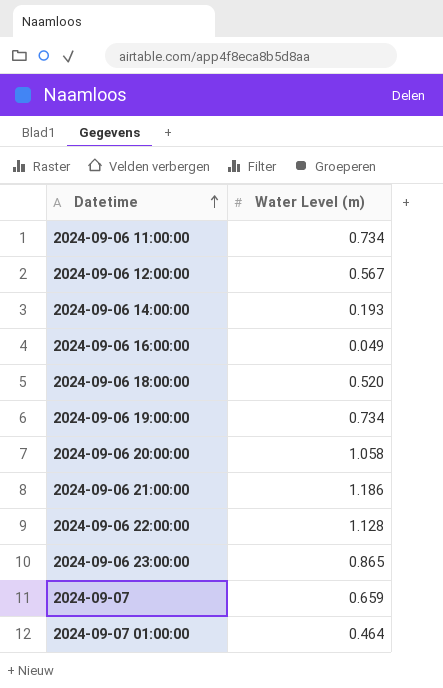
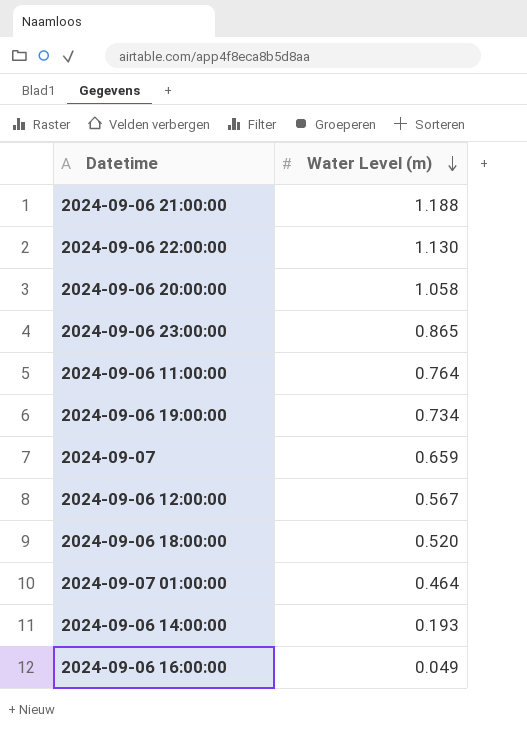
row order: Datetime ascending -> Water Level (m) descending
2024-09-06 21:00:00 | Water Level (m): 1.186 -> 1.188
2024-09-06 22:00:00 | Water Level (m): 1.128 -> 1.130
2024-09-06 11:00:00 | Water Level (m): 0.734 -> 0.764

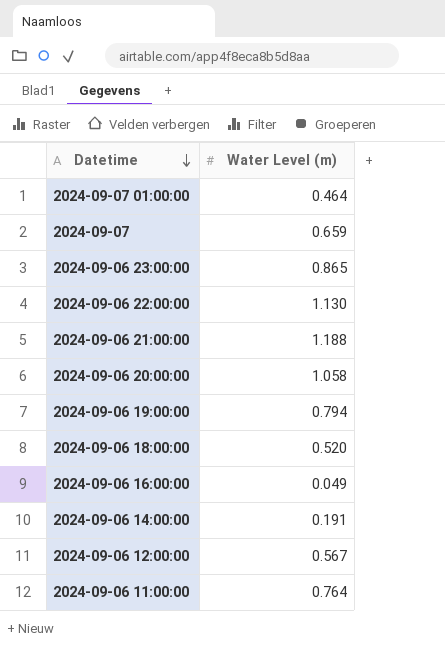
row order: Water Level (m) descending -> Datetime descending
2024-09-06 19:00:00 | Water Level (m): 0.734 -> 0.794
2024-09-06 14:00:00 | Water Level (m): 0.193 -> 0.191

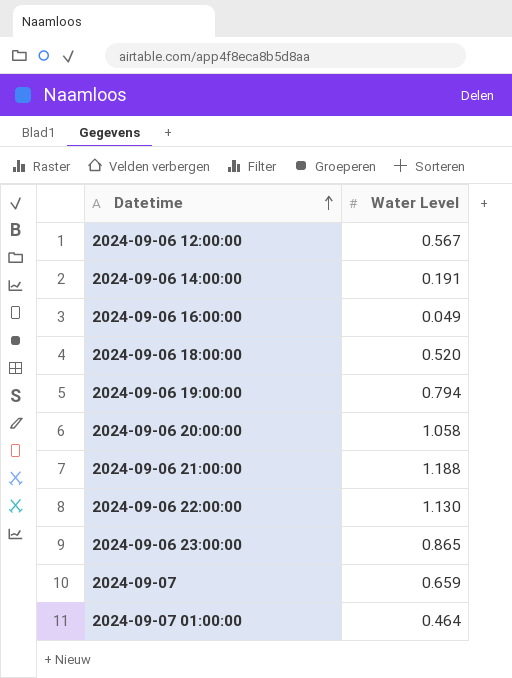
row order: Datetime descending -> Datetime ascending
column name: Water Level (m) -> Water Level
row 2024-09-06 11:00:00: 0.764 -> none

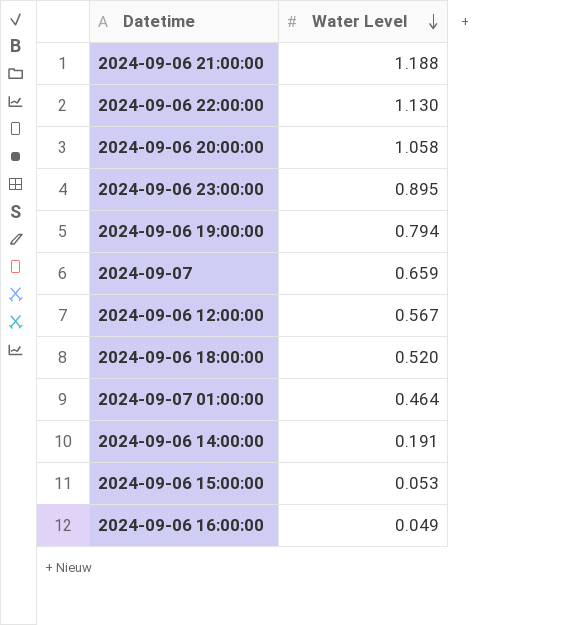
row order: Datetime ascending -> Water Level descending
2024-09-06 23:00:00 | Water Level: 0.865 -> 0.895
row 2024-09-06 15:00:00: none -> 0.053

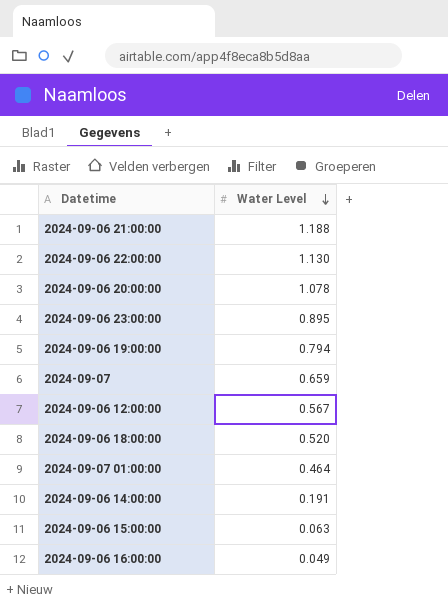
2024-09-06 20:00:00 | Water Level: 1.058 -> 1.078
2024-09-06 15:00:00 | Water Level: 0.053 -> 0.063

